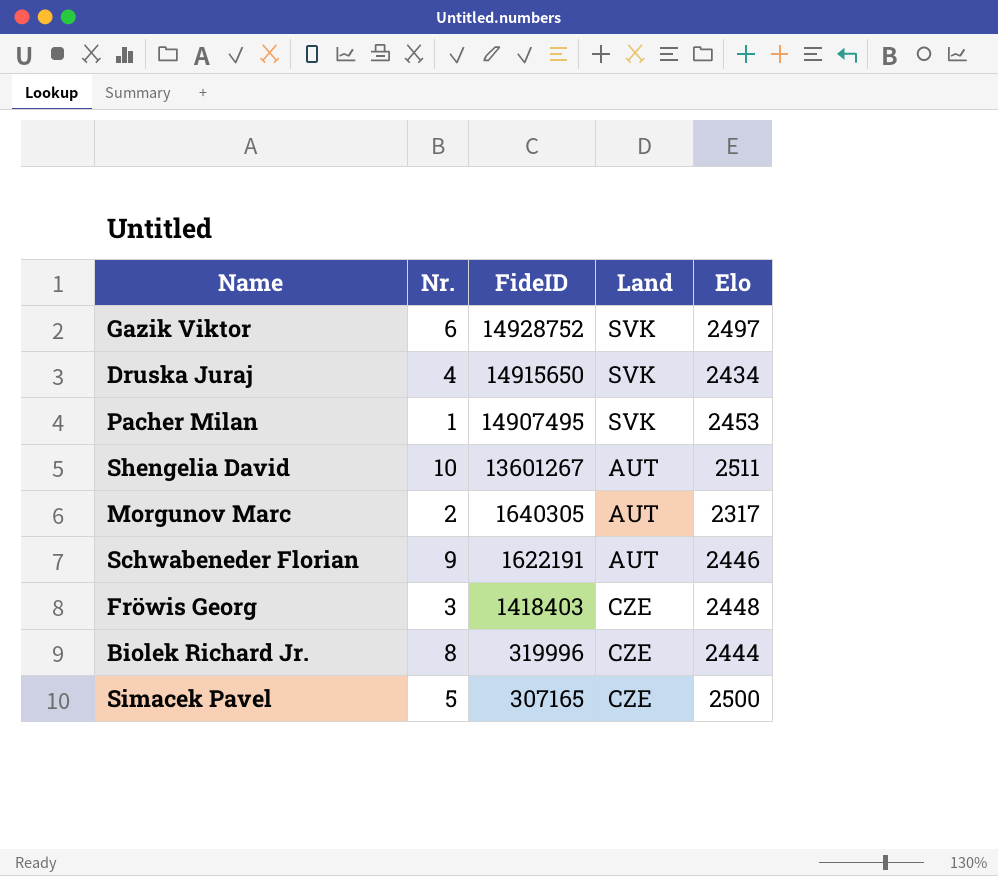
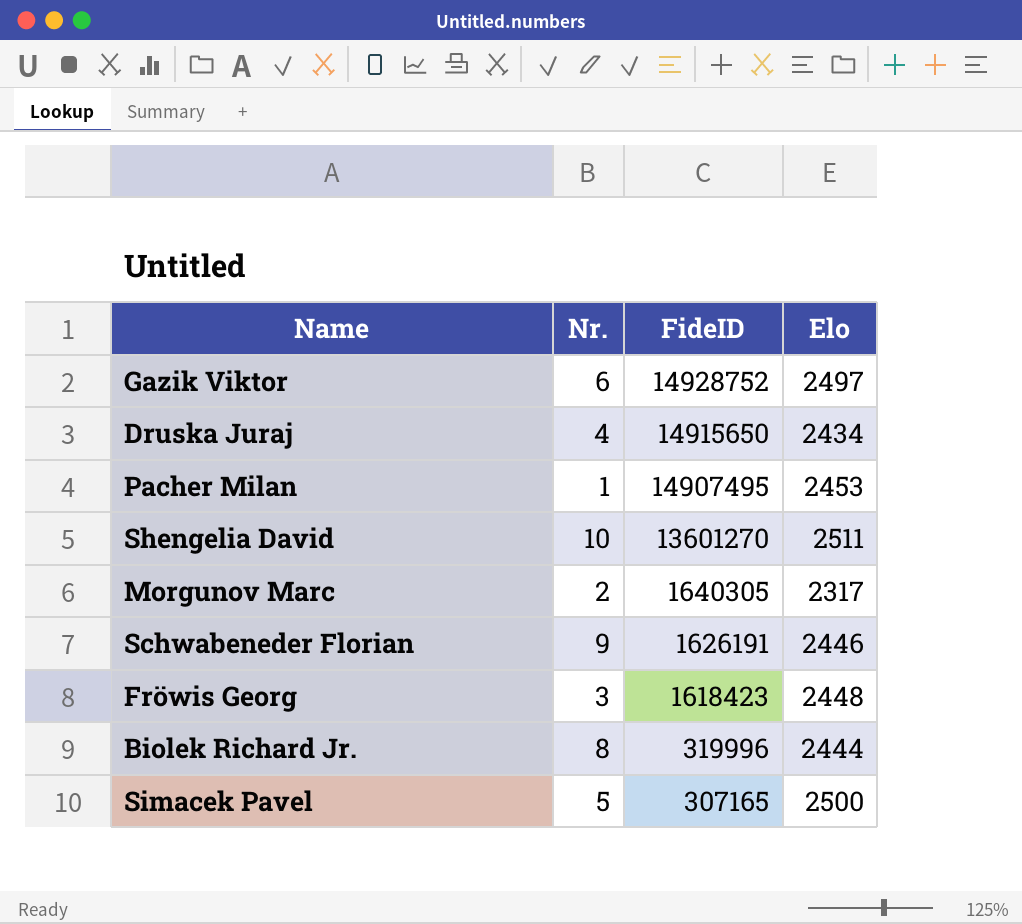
column Land | position: 4 -> none
Shengelia David | FideID: 13601267 -> 13601270
Schwabeneder Florian | FideID: 1622191 -> 1626191
Fröwis Georg | FideID: 1418403 -> 1618423

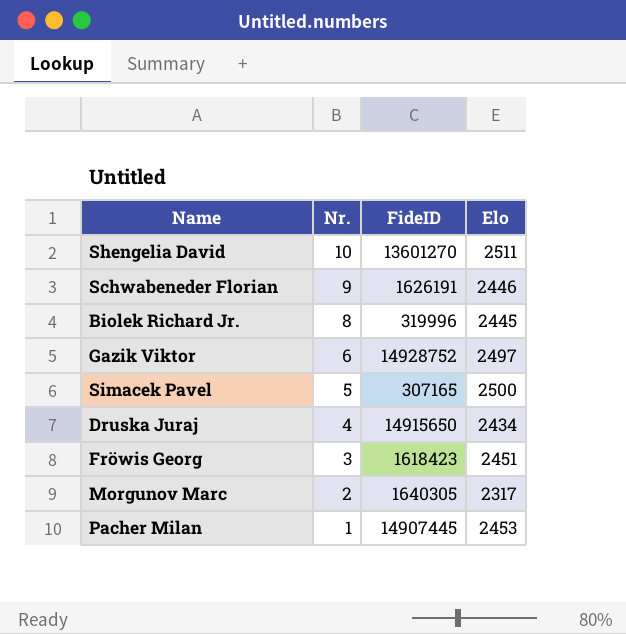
row order: FideID descending -> Nr. descending
Biolek Richard Jr. | Elo: 2444 -> 2445
Fröwis Georg | Elo: 2448 -> 2451
Pacher Milan | FideID: 14907495 -> 14907445

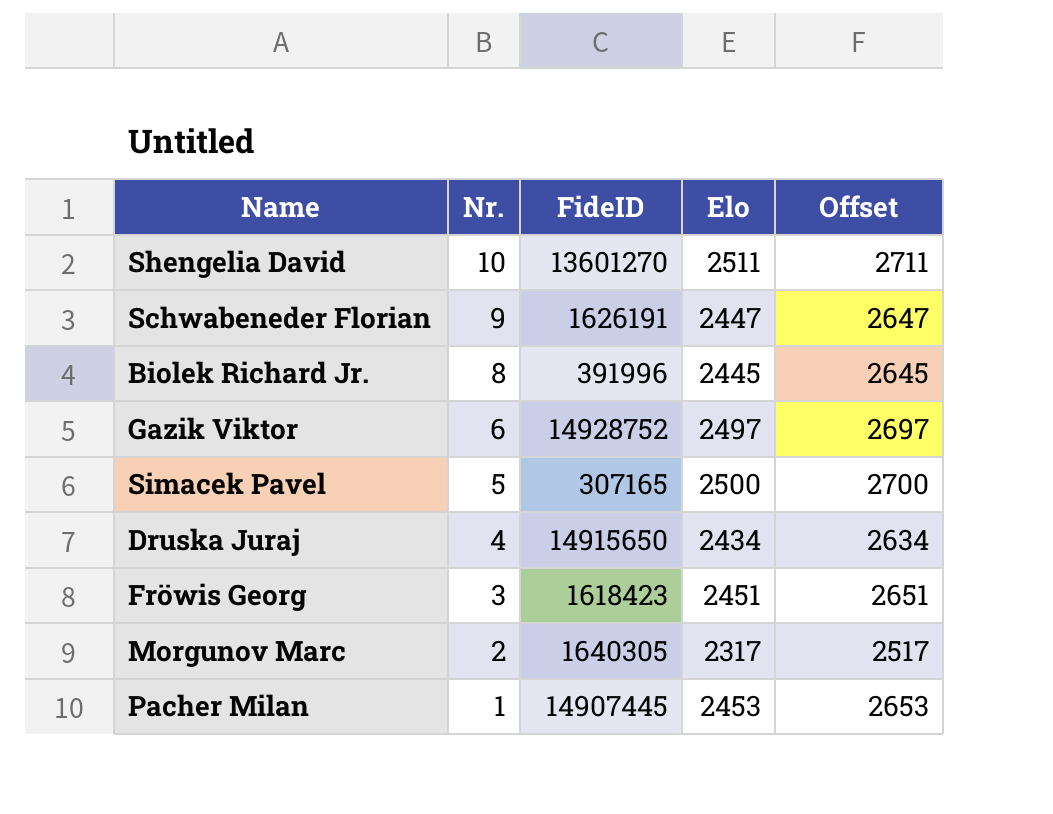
column Offset | formula: none -> [Elo] + 200
Schwabeneder Florian | Elo: 2446 -> 2447
Biolek Richard Jr. | FideID: 319996 -> 391996

